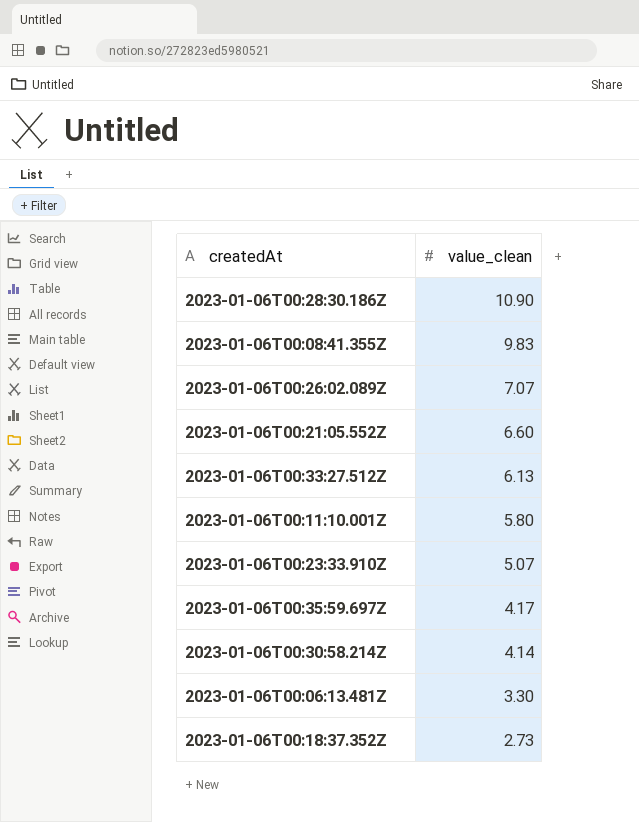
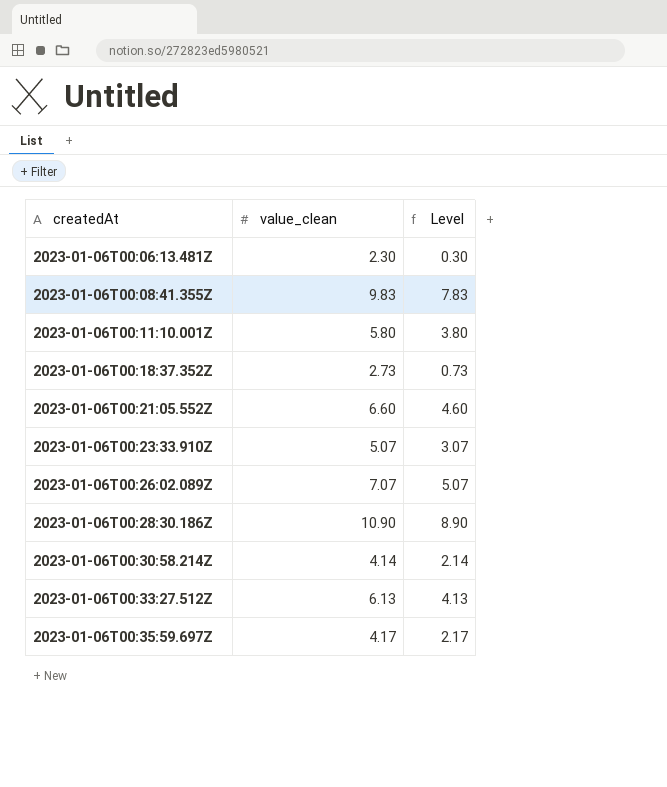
row order: value_clean descending -> createdAt ascending
column Level | formula: none -> [value_clean] - 2
2023-01-06T00:06:13.481Z | value_clean: 3.30 -> 2.30

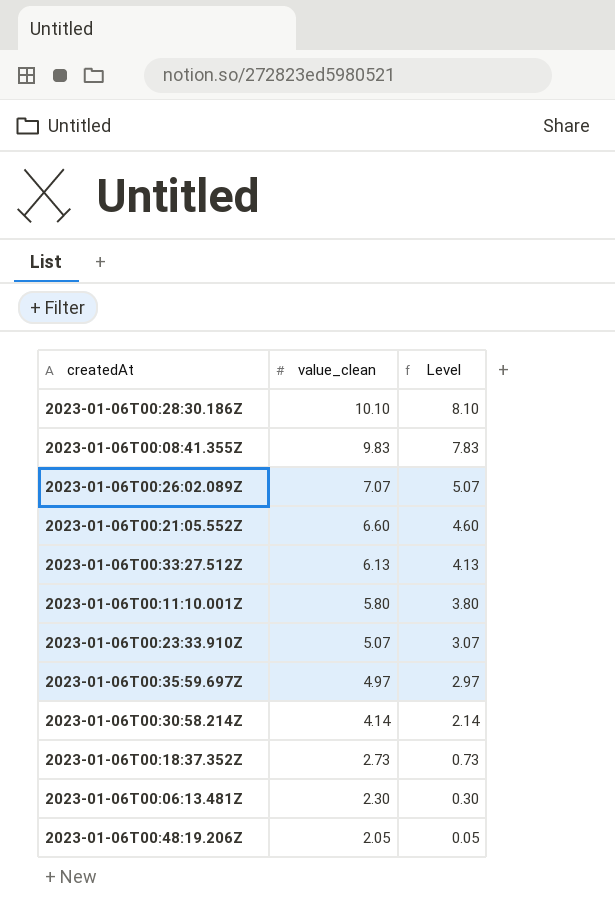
row order: createdAt ascending -> value_clean descending
2023-01-06T00:28:30.186Z | value_clean: 10.90 -> 10.10
2023-01-06T00:28:30.186Z | Level: 8.90 -> 8.10
2023-01-06T00:35:59.697Z | value_clean: 4.17 -> 4.97
2023-01-06T00:35:59.697Z | Level: 2.17 -> 2.97
row 2023-01-06T00:48:19.206Z: none -> 2.05 | 0.05

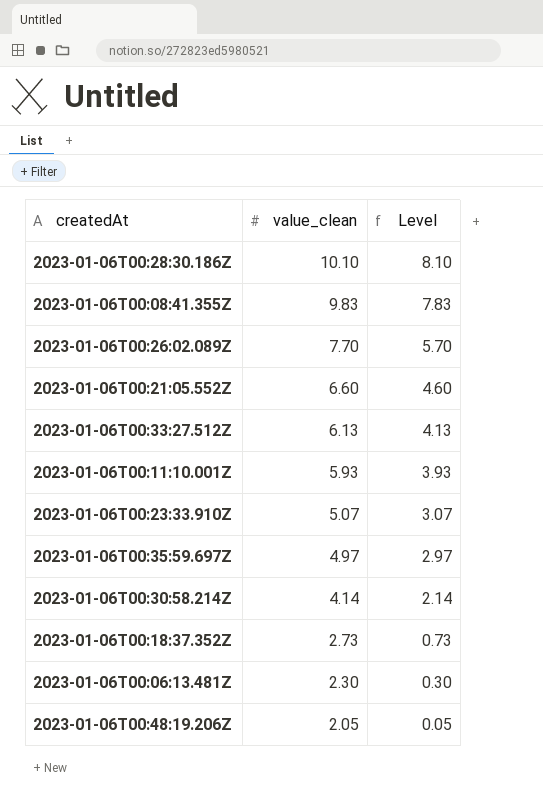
2023-01-06T00:26:02.089Z | value_clean: 7.07 -> 7.70
2023-01-06T00:26:02.089Z | Level: 5.07 -> 5.70
2023-01-06T00:11:10.001Z | value_clean: 5.80 -> 5.93
2023-01-06T00:11:10.001Z | Level: 3.80 -> 3.93

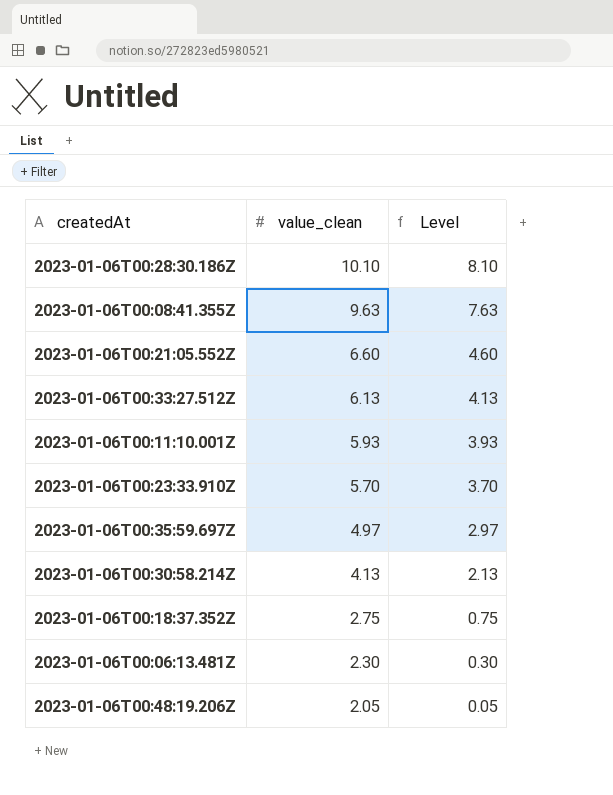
row 2023-01-06T00:26:02.089Z: 7.70 | 5.70 -> none
2023-01-06T00:08:41.355Z | value_clean: 9.83 -> 9.63
2023-01-06T00:08:41.355Z | Level: 7.83 -> 7.63
2023-01-06T00:23:33.910Z | value_clean: 5.07 -> 5.70
2023-01-06T00:23:33.910Z | Level: 3.07 -> 3.70
2023-01-06T00:30:58.214Z | value_clean: 4.14 -> 4.13
2023-01-06T00:30:58.214Z | Level: 2.14 -> 2.13
2023-01-06T00:18:37.352Z | value_clean: 2.73 -> 2.75
2023-01-06T00:18:37.352Z | Level: 0.73 -> 0.75

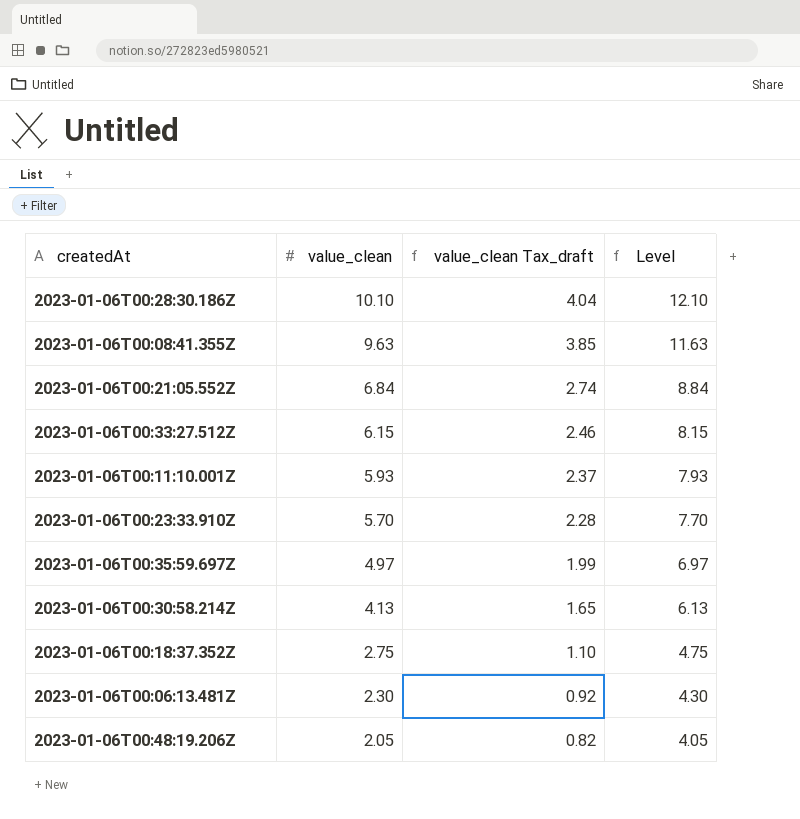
column value_clean Tax_draft | formula: none -> [value_clean] * 0.4
column Level | formula: [value_clean] - 2 -> [value_clean] + 2
2023-01-06T00:21:05.552Z | value_clean: 6.60 -> 6.84
2023-01-06T00:33:27.512Z | value_clean: 6.13 -> 6.15

